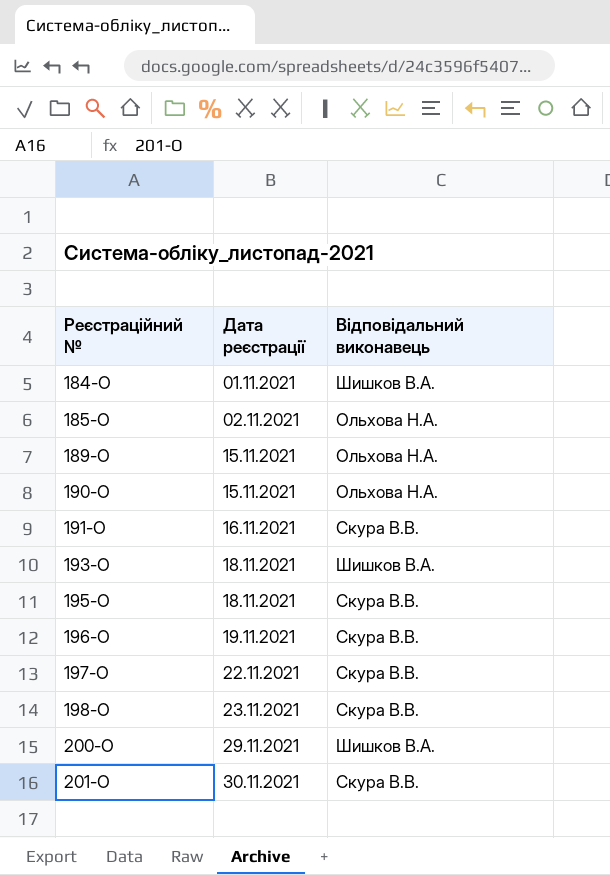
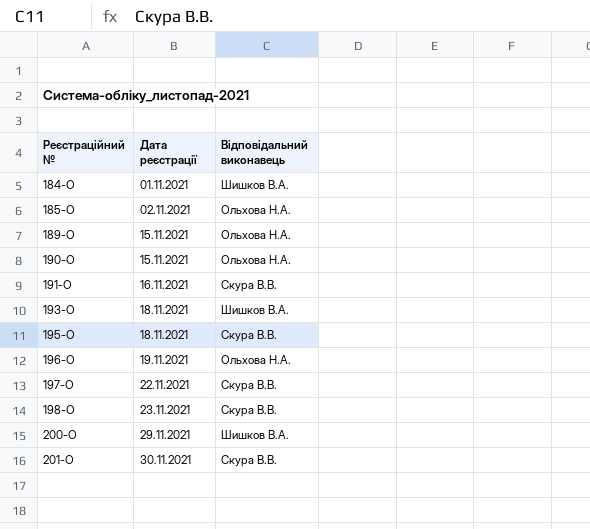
196-О | Відповідальний виконавець: Скура В.В. -> Ольхова Н.А.

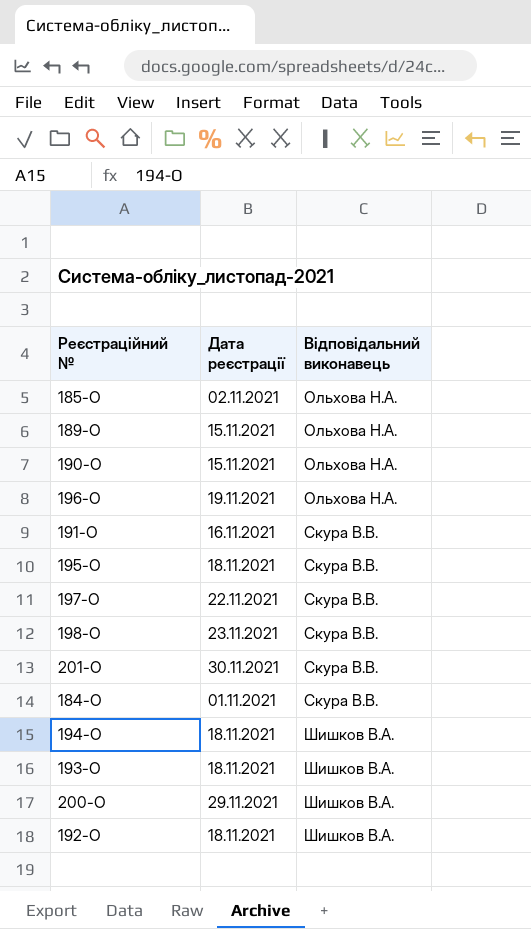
row order: Рeєстраційний № ascending -> Відповідальний виконавець ascending
184-О | Відповідальний виконавець: Шишков В.А. -> Скура В.В.
row 194-О: none -> 18.11.2021 | Шишков В.А.
row 192-О: none -> 18.11.2021 | Шишков В.А.

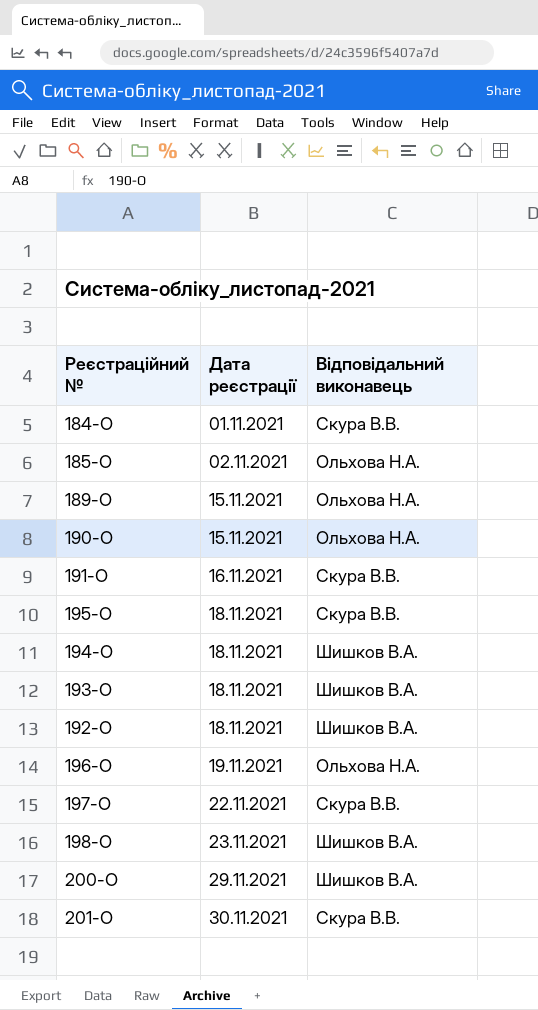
row order: Відповідальний виконавець ascending -> Дата реєстрацiї ascending
198-О | Відповідальний виконавець: Скура В.В. -> Шишков В.А.

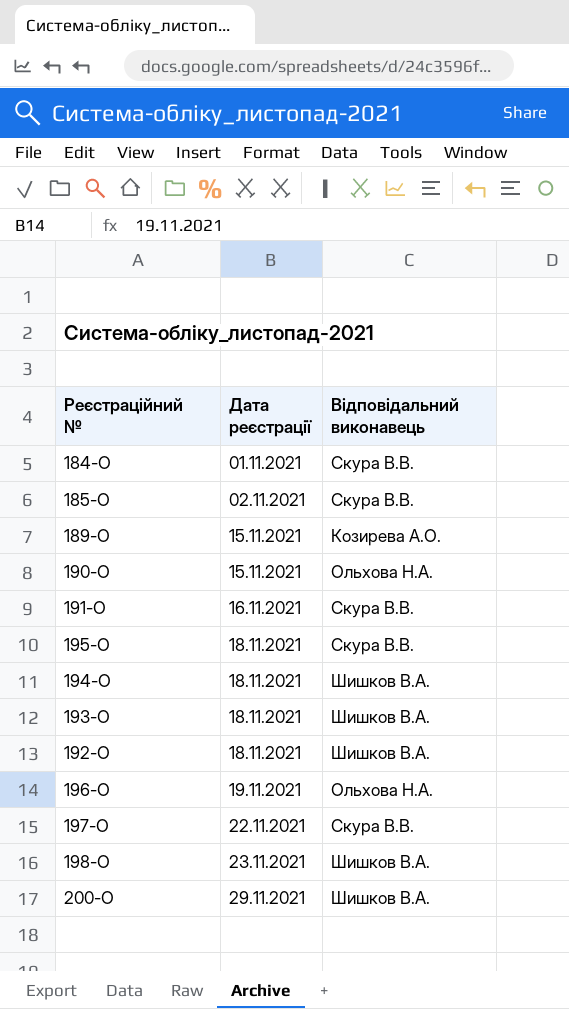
row 201-О: 30.11.2021 | Скура В.В. -> none
185-О | Відповідальний виконавець: Ольхова Н.А. -> Скура В.В.
189-О | Відповідальний виконавець: Ольхова Н.А. -> Козирева А.О.

